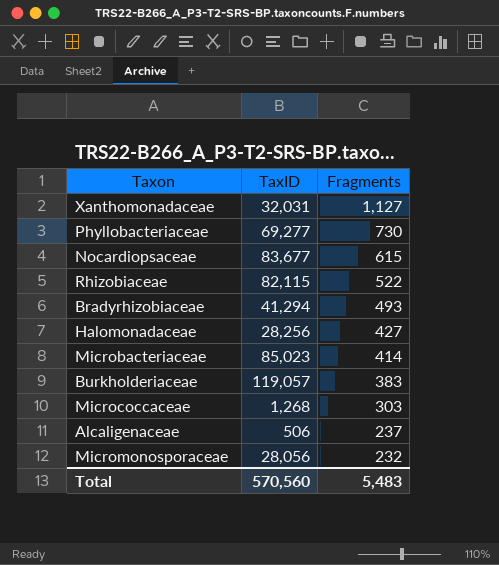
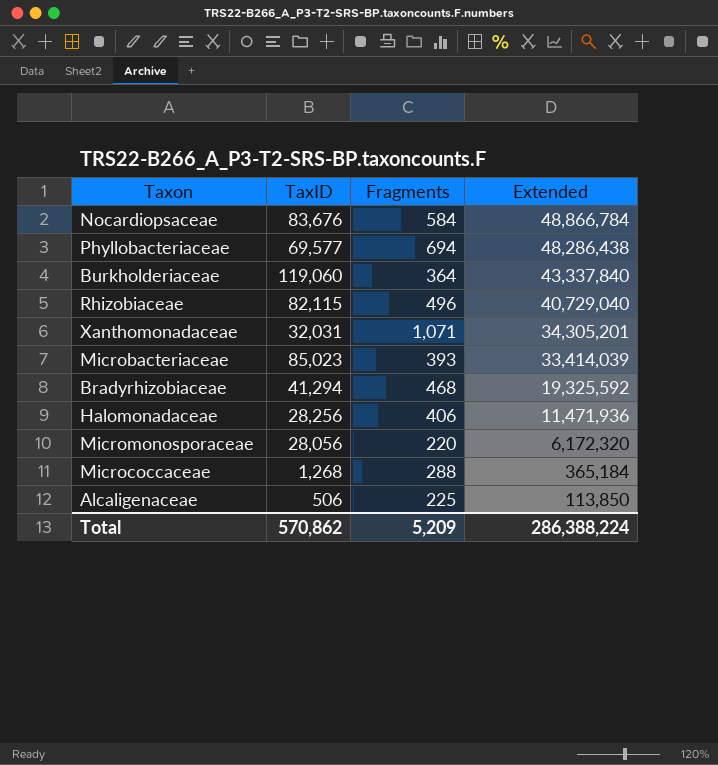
row order: Fragments descending -> Extended descending
column Extended | formula: none -> [TaxID] * [Fragments]
Nocardiopsaceae | TaxID: 83,677 -> 83,676
Nocardiopsaceae | Fragments: 615 -> 584
Phyllobacteriaceae | TaxID: 69,277 -> 69,577
Phyllobacteriaceae | Fragments: 730 -> 694
Burkholderiaceae | TaxID: 119,057 -> 119,060
Burkholderiaceae | Fragments: 383 -> 364
Rhizobiaceae | Fragments: 522 -> 496
Xanthomonadaceae | Fragments: 1,127 -> 1,071
Microbacteriaceae | Fragments: 414 -> 393
Bradyrhizobiaceae | Fragments: 493 -> 468
Halomonadaceae | Fragments: 427 -> 406
Micromonosporaceae | Fragments: 232 -> 220
Micrococcaceae | Fragments: 303 -> 288
Alcaligenaceae | Fragments: 237 -> 225
Total | TaxID: 570,560 -> 570,862
Total | Fragments: 5,483 -> 5,209

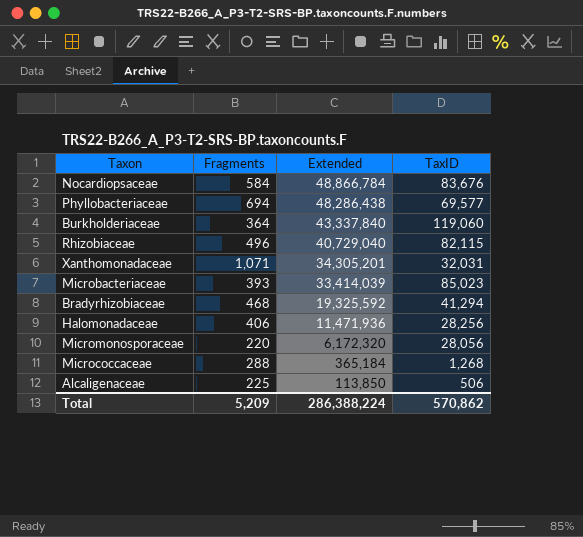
column TaxID | position: 2 -> 4

